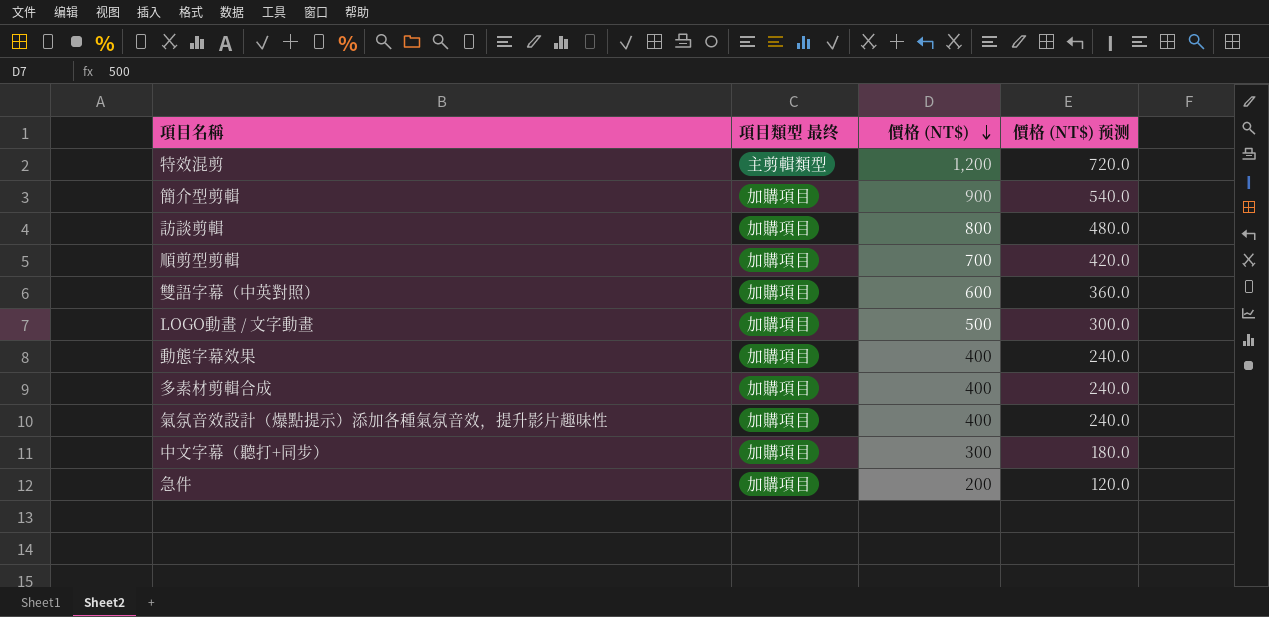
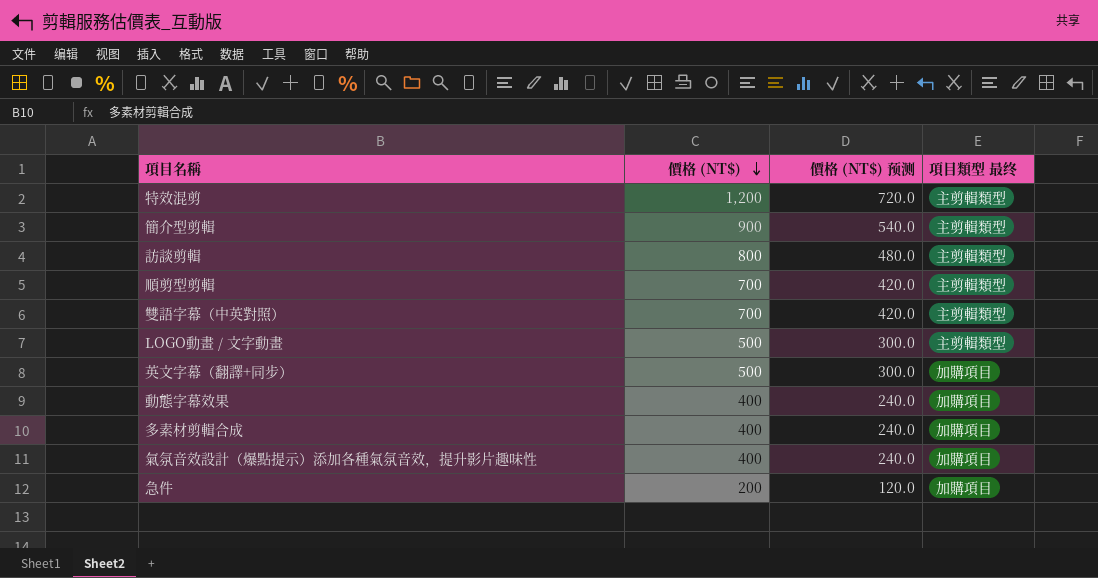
column 項目類型 最终 | position: 2 -> 4
row 中文字幕（聽打+同步）: 加購項目 | 300 | 180.0 -> none
簡介型剪輯 | 項目類型 最终: 加購項目 -> 主剪輯類型
訪談剪輯 | 項目類型 最终: 加購項目 -> 主剪輯類型
順剪型剪輯 | 項目類型 最终: 加購項目 -> 主剪輯類型
雙語字幕（中英對照） | 價格 (NT$): 600 -> 700
雙語字幕（中英對照） | 價格 (NT$) 预测: 360.0 -> 420.0
雙語字幕（中英對照） | 項目類型 最终: 加購項目 -> 主剪輯類型
LOGO動畫 / 文字動畫 | 項目類型 最终: 加購項目 -> 主剪輯類型
row 英文字幕（翻譯+同步）: none -> 500 | 300.0 | 加購項目

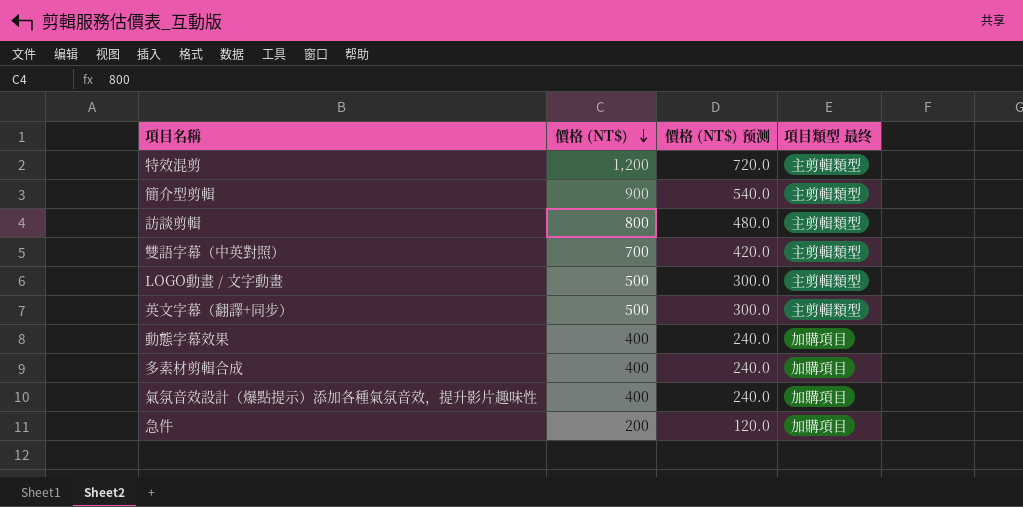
row 順剪型剪輯: 700 | 420.0 | 主剪輯類型 -> none
英文字幕（翻譯+同步） | 項目類型 最终: 加購項目 -> 主剪輯類型

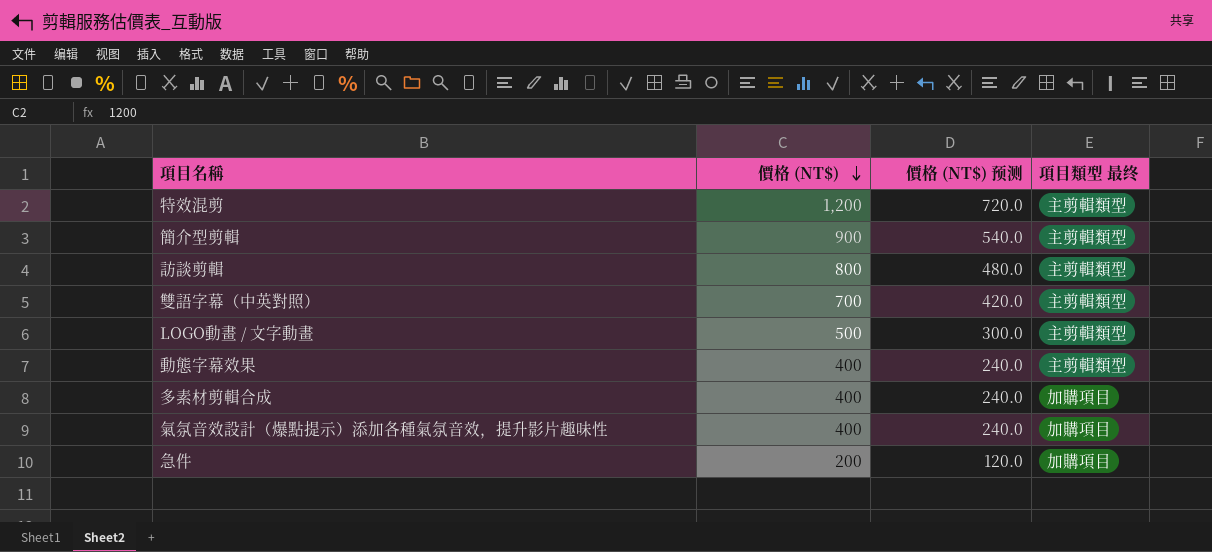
row 英文字幕（翻譯+同步）: 500 | 300.0 | 主剪輯類型 -> none
動態字幕效果 | 項目類型 最终: 加購項目 -> 主剪輯類型

